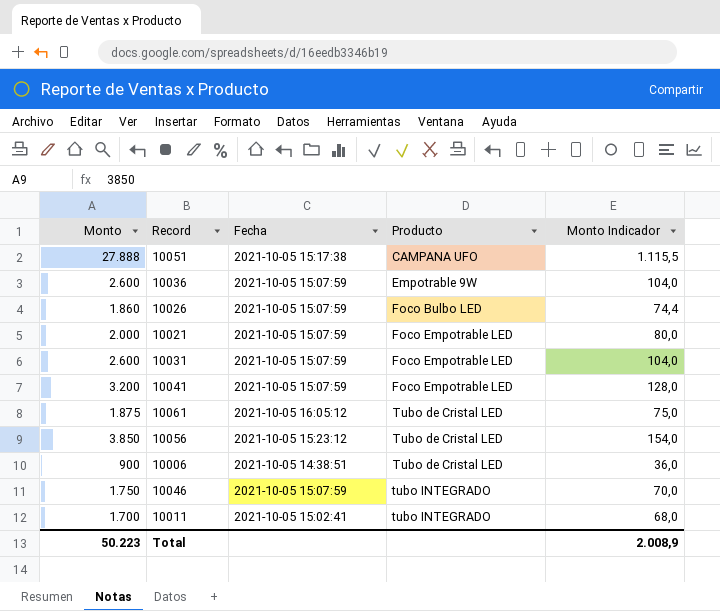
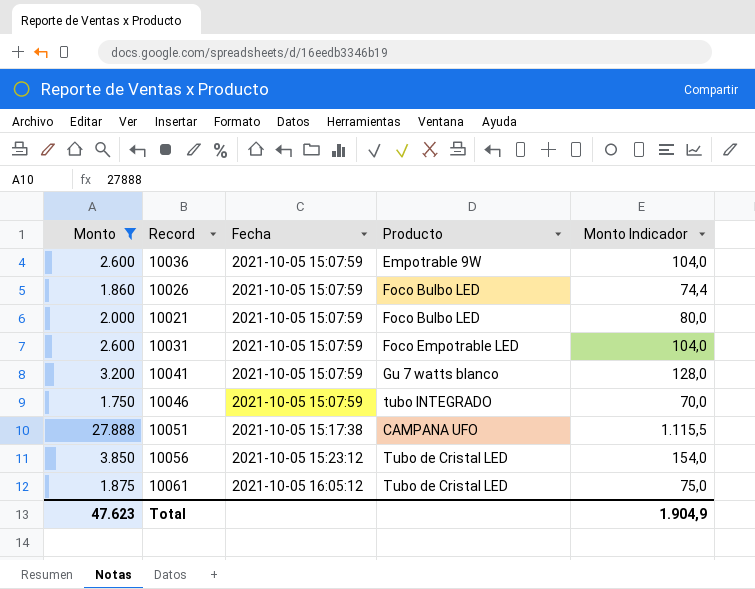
filter: none -> Monto >= 1.750
row order: Producto ascending -> Fecha ascending
10021 | Producto: Foco Empotrable LED -> Foco Bulbo LED
10041 | Producto: Foco Empotrable LED -> Gu 7 watts blanco
Total | Monto: 50.223 -> 47.623
Total | Monto Indicador: 2.008,9 -> 1.904,9

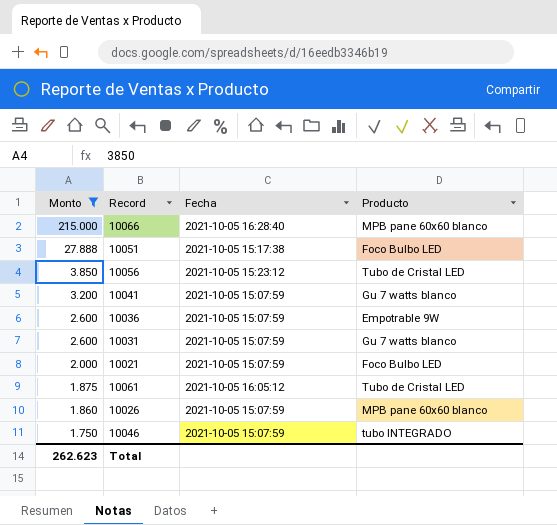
row order: Fecha ascending -> Monto descending
column Monto Indicador | formula: [Monto] * 0,04 -> none
row 10066: none -> 215.000 | 2021-10-05 16:28:40 | MPB pane 60x60 blanco
10051 | Producto: CAMPANA UFO -> Foco Bulbo LED
10031 | Producto: Foco Empotrable LED -> Gu 7 watts blanco
10026 | Producto: Foco Bulbo LED -> MPB pane 60x60 blanco
Total | Monto: 47.623 -> 262.623

